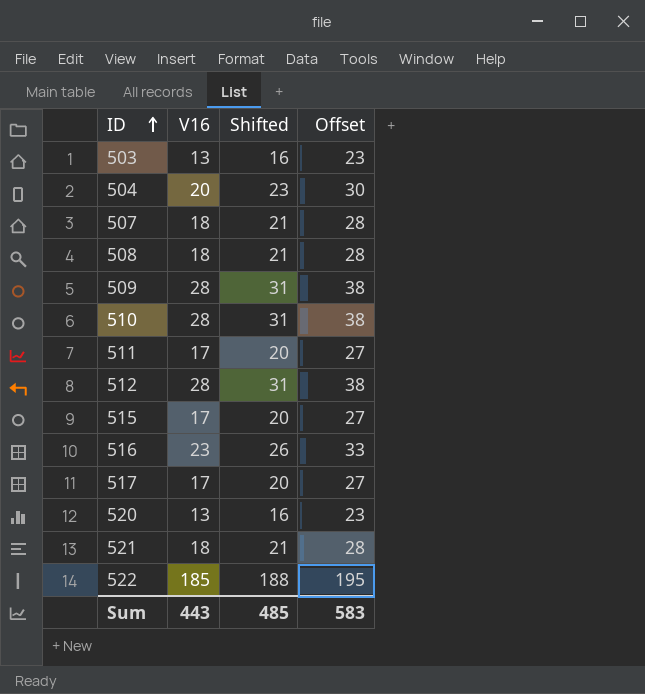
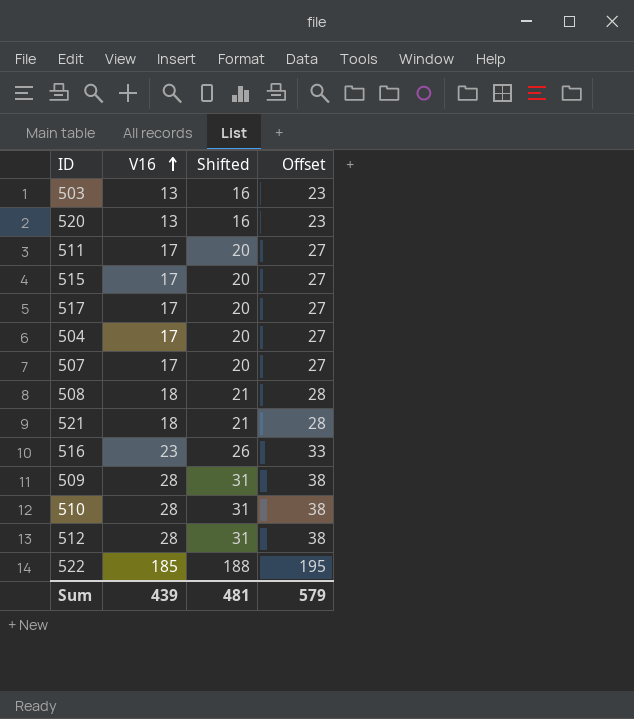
row order: ID ascending -> V16 ascending
504 | V16: 20 -> 17
504 | Shifted: 23 -> 20
504 | Offset: 30 -> 27
507 | V16: 18 -> 17
507 | Shifted: 21 -> 20
507 | Offset: 28 -> 27
Sum | V16: 443 -> 439
Sum | Shifted: 485 -> 481
Sum | Offset: 583 -> 579

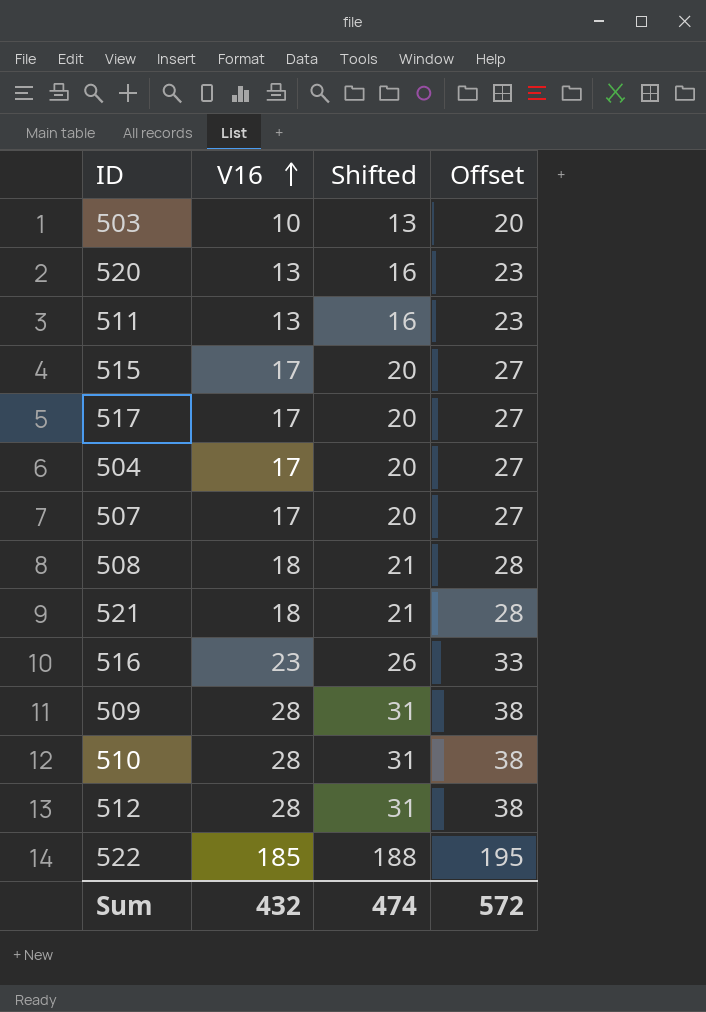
503 | V16: 13 -> 10
503 | Shifted: 16 -> 13
503 | Offset: 23 -> 20
511 | V16: 17 -> 13
511 | Shifted: 20 -> 16
511 | Offset: 27 -> 23
Sum | V16: 439 -> 432
Sum | Shifted: 481 -> 474
Sum | Offset: 579 -> 572

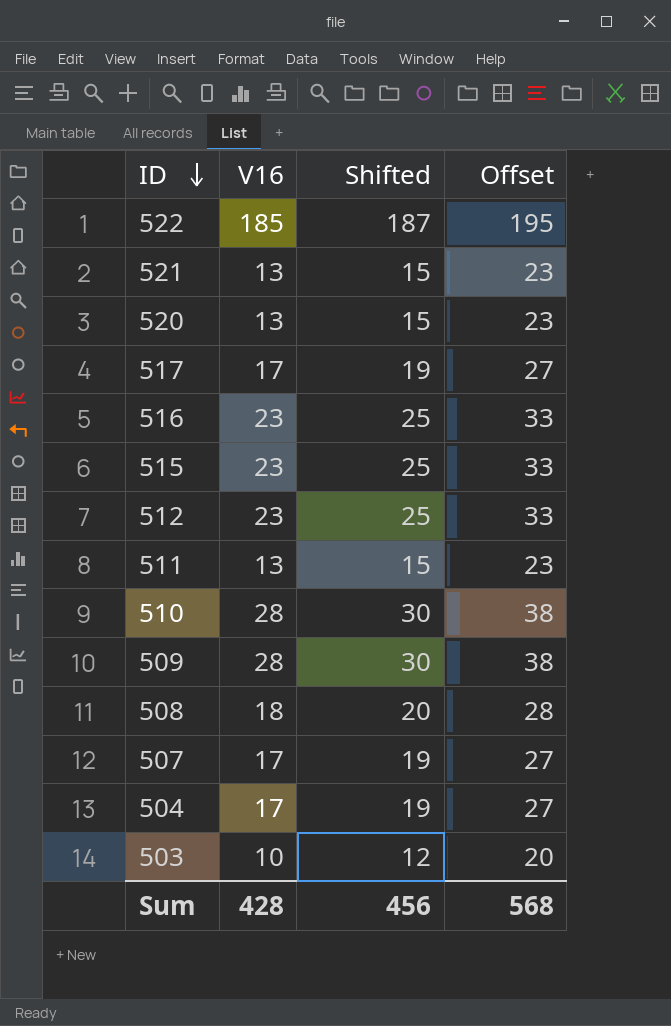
row order: V16 ascending -> ID descending
column Shifted | formula: [V16] + 3 -> [V16] + 2
521 | V16: 18 -> 13
521 | Offset: 28 -> 23
515 | V16: 17 -> 23
515 | Offset: 27 -> 33
512 | V16: 28 -> 23
512 | Offset: 38 -> 33
Sum | V16: 432 -> 428
Sum | Shifted: 474 -> 456
Sum | Offset: 572 -> 568

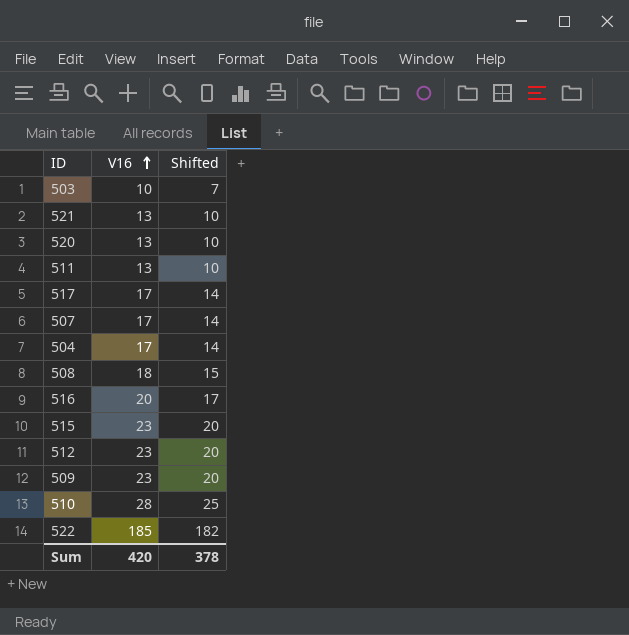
row order: ID descending -> V16 ascending
column Offset | formula: [V16] + 10 -> none
column Shifted | formula: [V16] + 2 -> [V16] - 3
516 | V16: 23 -> 20
509 | V16: 28 -> 23
Sum | V16: 428 -> 420
Sum | Shifted: 456 -> 378

